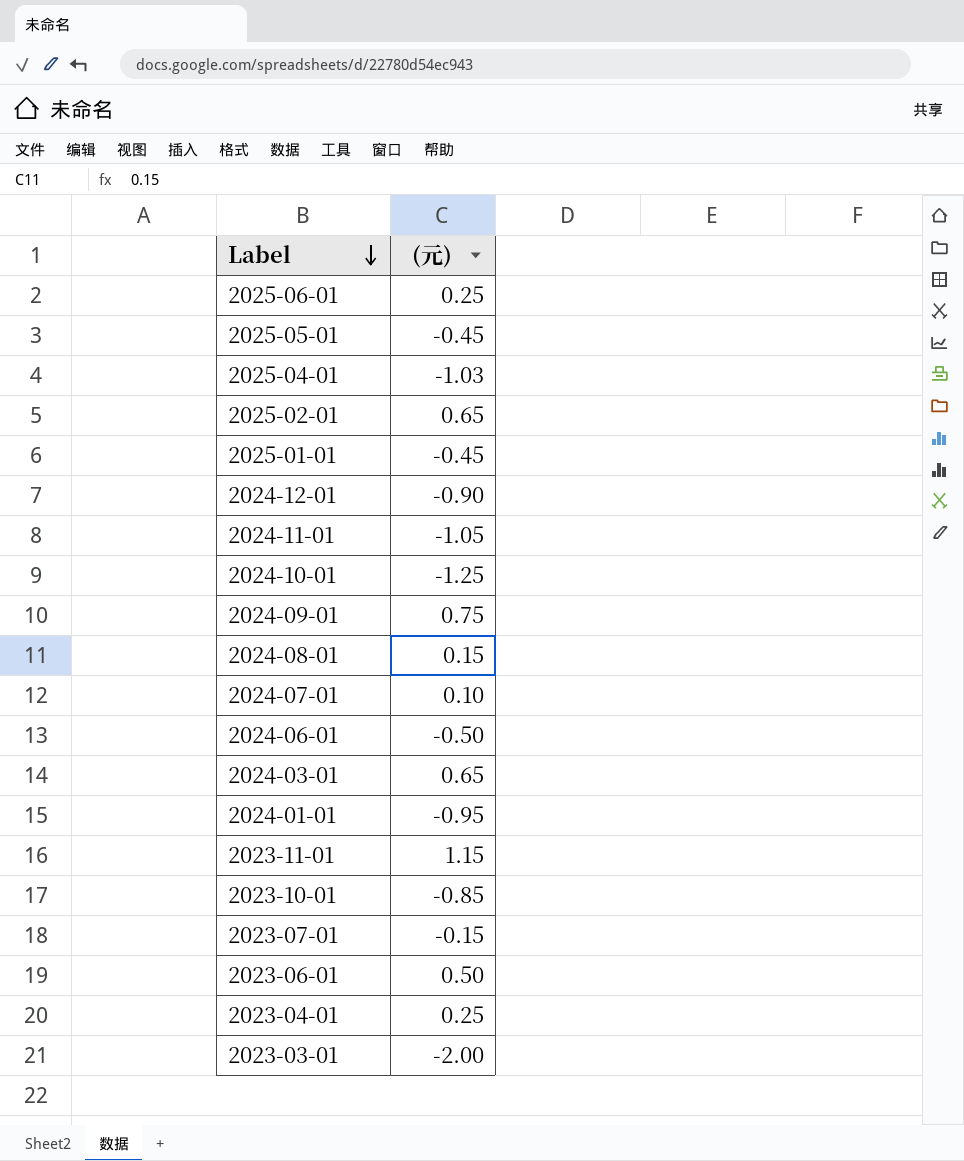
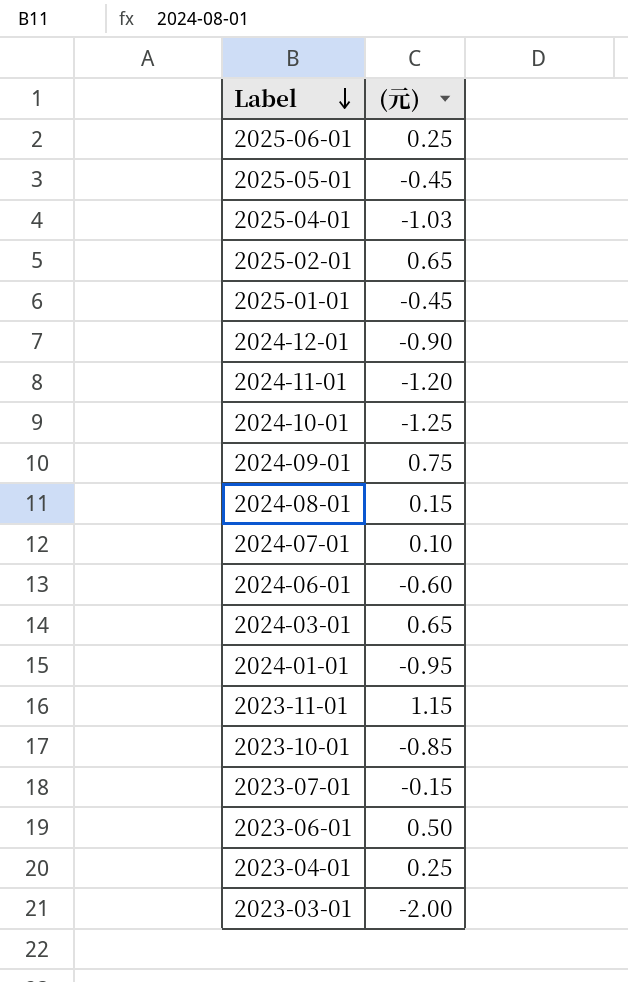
2024-11-01 | (元): -1.05 -> -1.20
2024-06-01 | (元): -0.50 -> -0.60

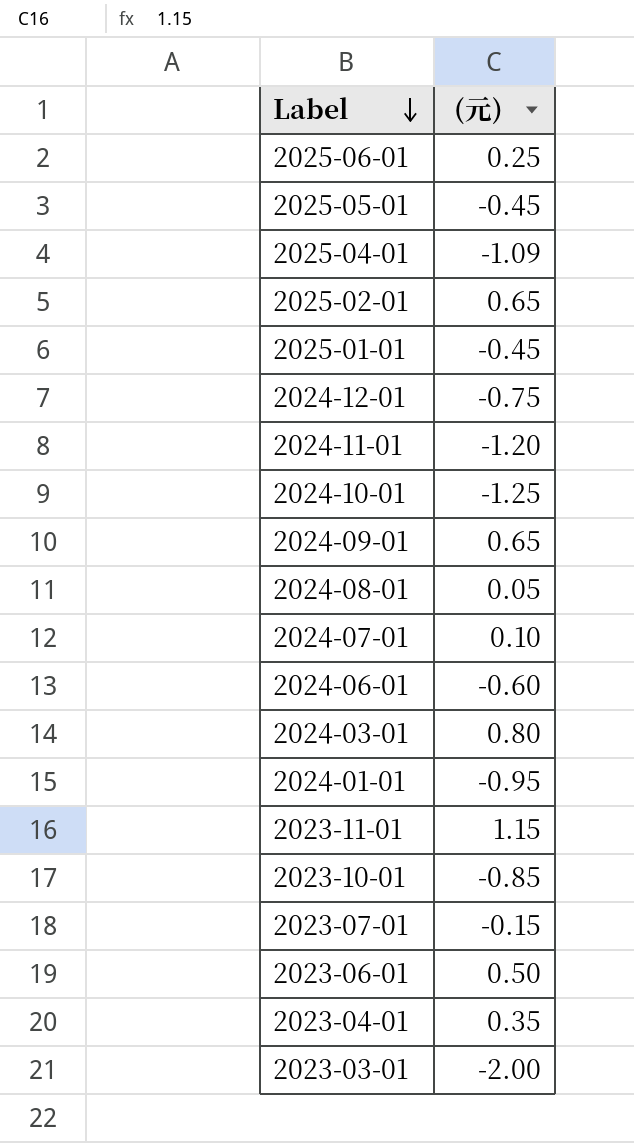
2025-04-01 | (元): -1.03 -> -1.09
2024-12-01 | (元): -0.90 -> -0.75
2024-09-01 | (元): 0.75 -> 0.65
2024-08-01 | (元): 0.15 -> 0.05
2024-03-01 | (元): 0.65 -> 0.80
2023-04-01 | (元): 0.25 -> 0.35

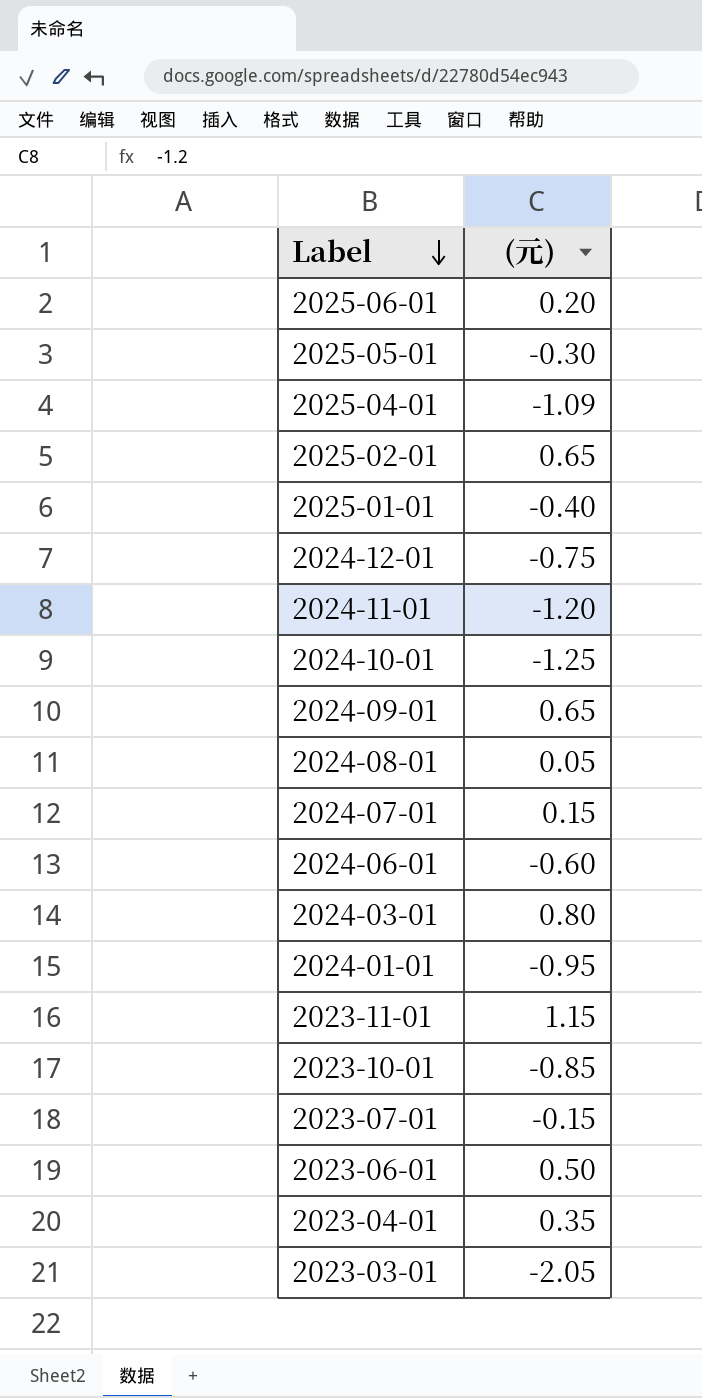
2025-06-01 | (元): 0.25 -> 0.20
2025-05-01 | (元): -0.45 -> -0.30
2025-01-01 | (元): -0.45 -> -0.40
2024-07-01 | (元): 0.10 -> 0.15
2023-03-01 | (元): -2.00 -> -2.05

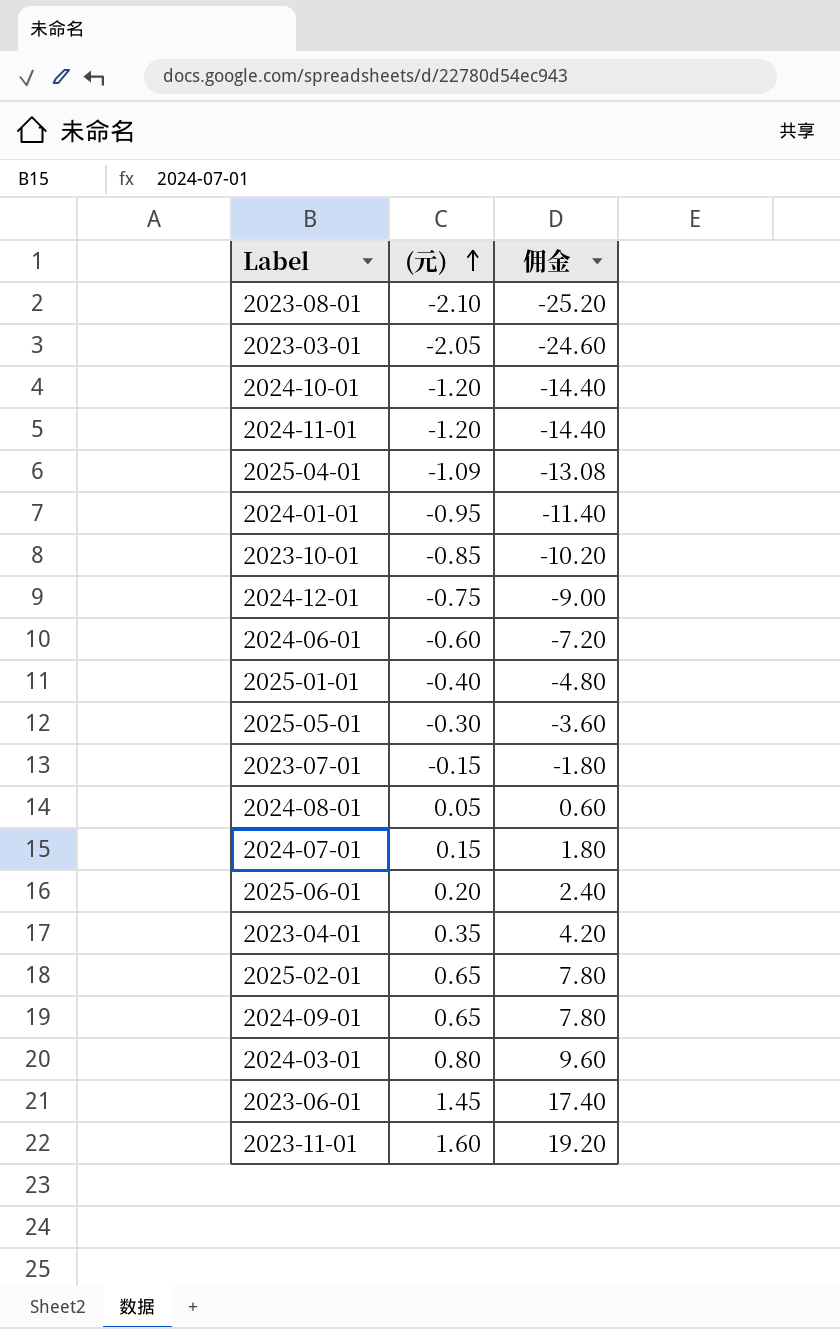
row order: Label descending -> (元) ascending
column 佣金 | formula: none -> [(元)] * 12
row 2023-08-01: none -> -2.10 | -25.20
2024-10-01 | (元): -1.25 -> -1.20
2023-06-01 | (元): 0.50 -> 1.45
2023-11-01 | (元): 1.15 -> 1.60

